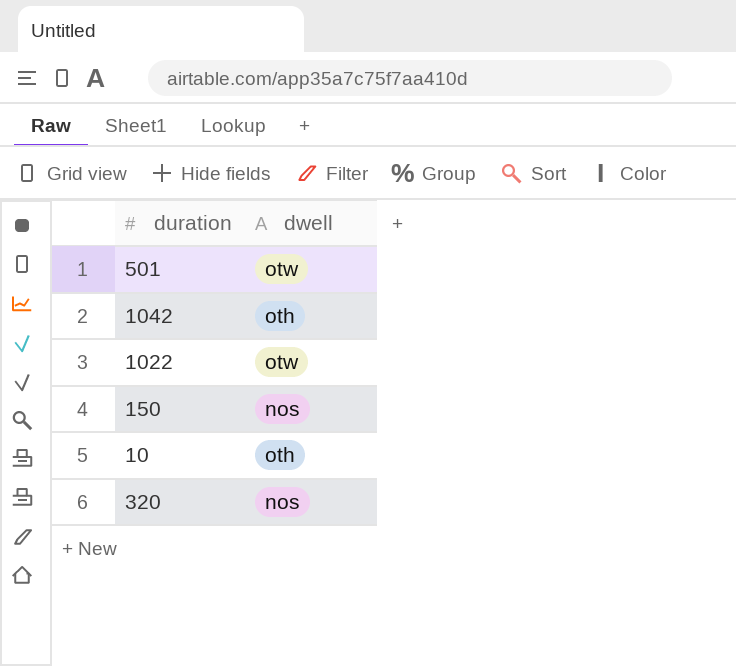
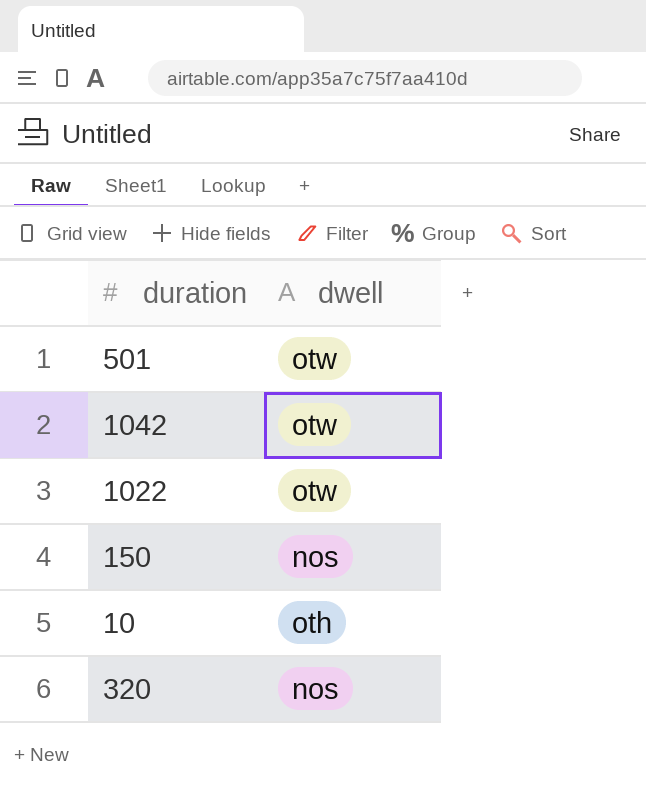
1042 | dwell: oth -> otw

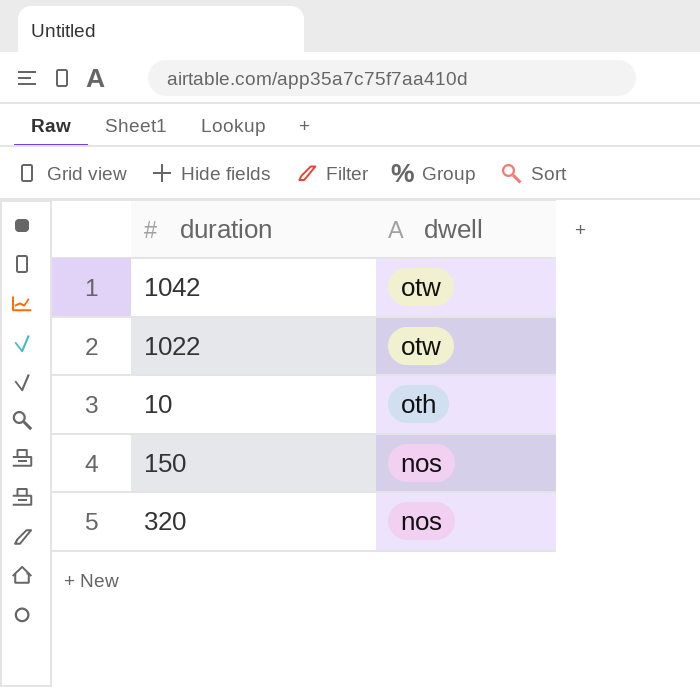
row order: none -> dwell descending
row 501: otw -> none

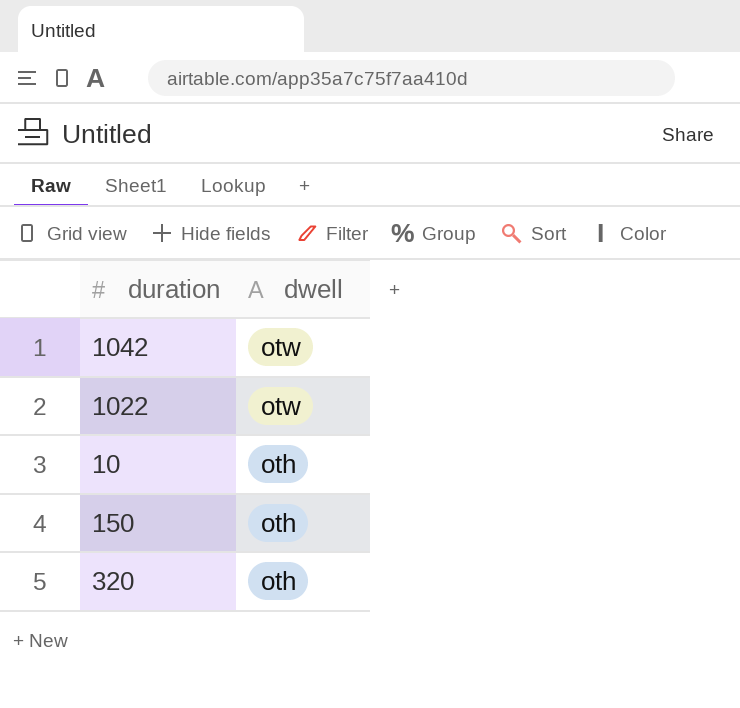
150 | dwell: nos -> oth
320 | dwell: nos -> oth

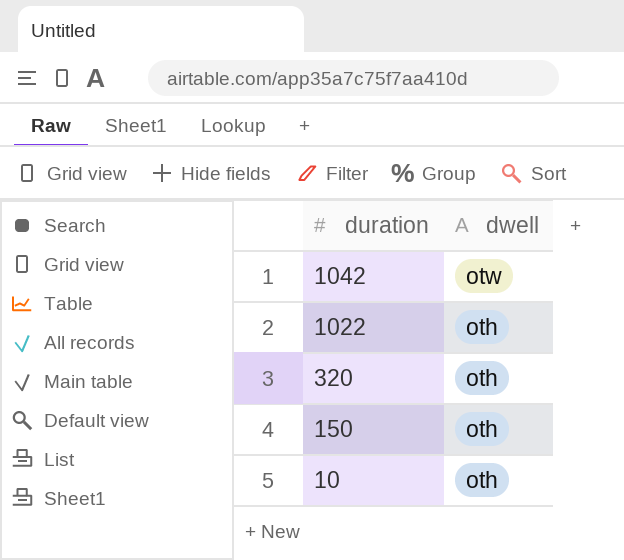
row order: dwell descending -> duration descending
1022 | dwell: otw -> oth

